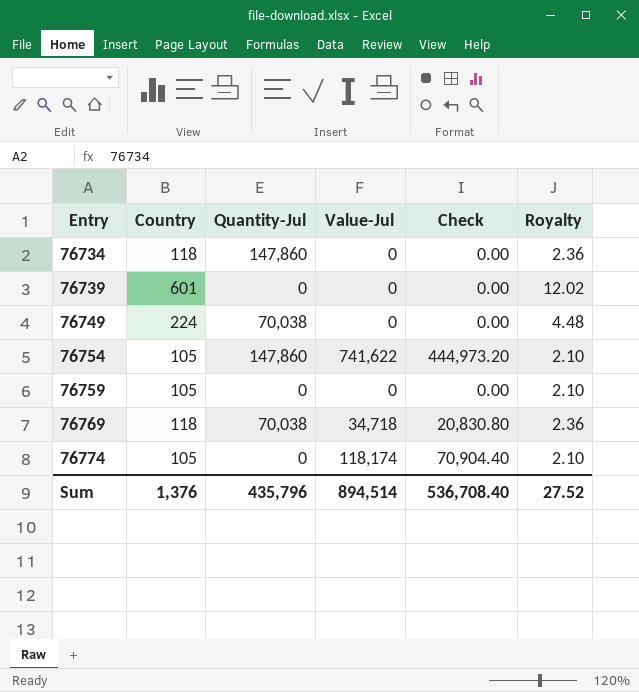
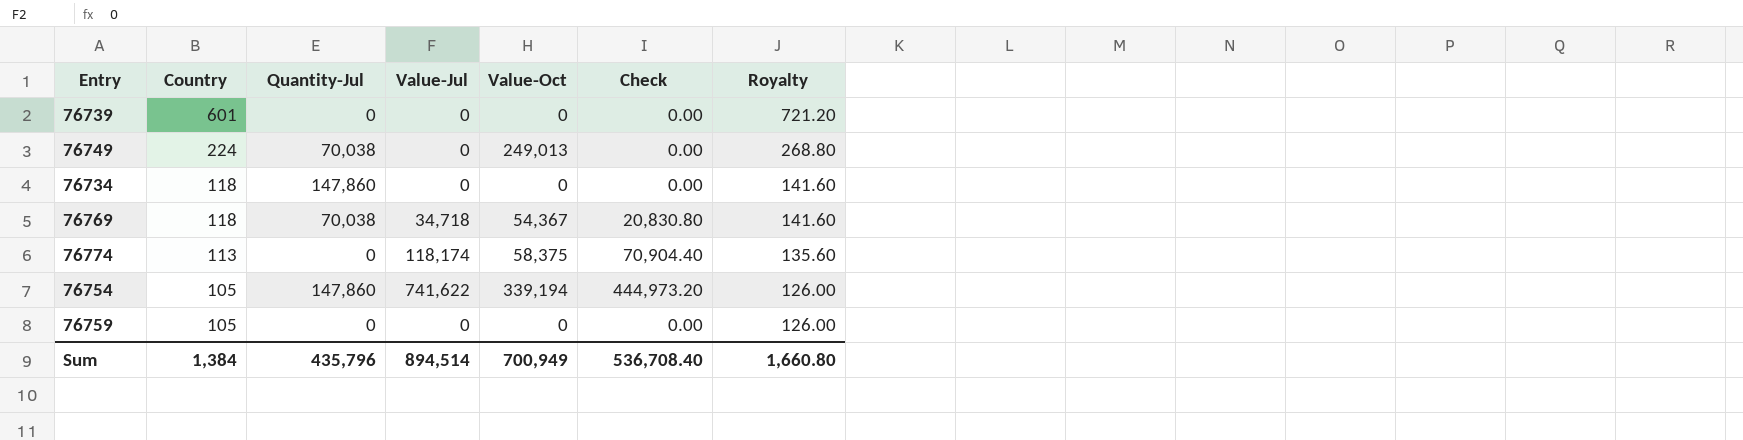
row order: Entry ascending -> Country descending
column Value-Oct | position: none -> 5
column Royalty | formula: [Country] * 0.02 -> [Country] * 1.2
76774 | Country: 105 -> 113
Sum | Country: 1,376 -> 1,384
Sum | Royalty: 27.52 -> 1,660.80

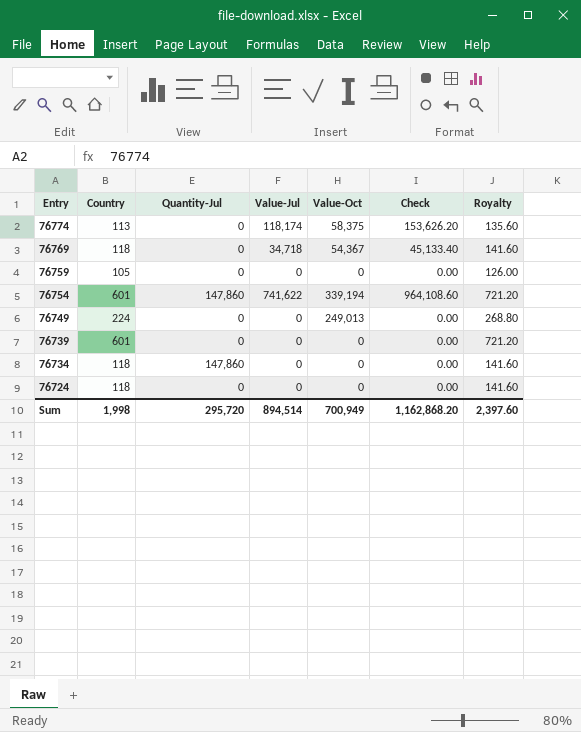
row order: Country descending -> Entry descending
column Check | formula: [Value-Jul] * 0.6 -> [Value-Jul] * 1.3
76769 | Quantity-Jul: 70,038 -> 0
76754 | Country: 105 -> 601
76754 | Royalty: 126.00 -> 721.20
76749 | Quantity-Jul: 70,038 -> 0
row 76724: none -> 118 | 0 | 0 | 0 | 0.00 | 141.60
Sum | Country: 1,384 -> 1,998
Sum | Quantity-Jul: 435,796 -> 295,720
Sum | Check: 536,708.40 -> 1,162,868.20
Sum | Royalty: 1,660.80 -> 2,397.60

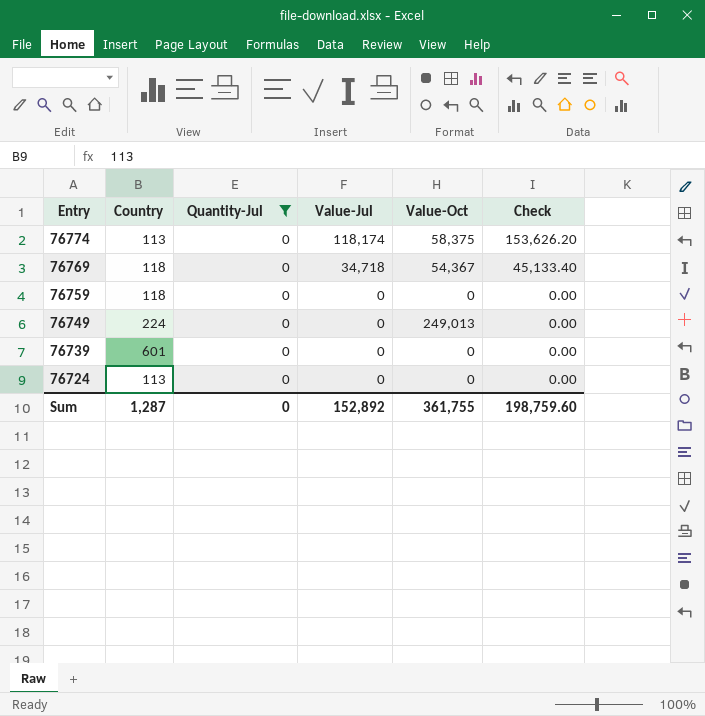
filter: none -> Quantity-Jul = 0
column Royalty | formula: [Country] * 1.2 -> none
76759 | Country: 105 -> 118
76724 | Country: 118 -> 113
Sum | Country: 1,998 -> 1,287
Sum | Quantity-Jul: 295,720 -> 0
Sum | Value-Jul: 894,514 -> 152,892
Sum | Value-Oct: 700,949 -> 361,755
Sum | Check: 1,162,868.20 -> 198,759.60

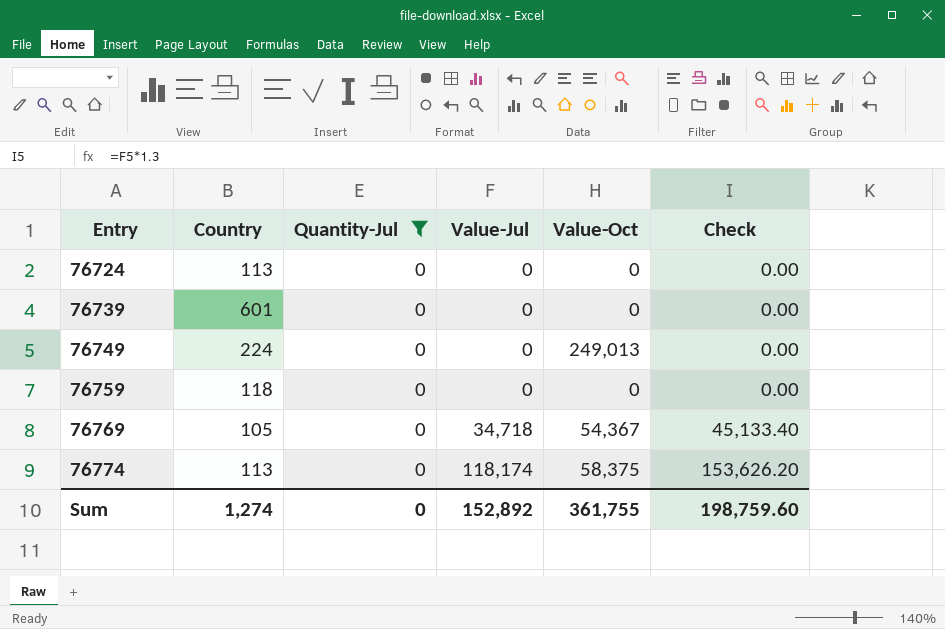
row order: Entry descending -> Entry ascending
76769 | Country: 118 -> 105
Sum | Country: 1,287 -> 1,274

